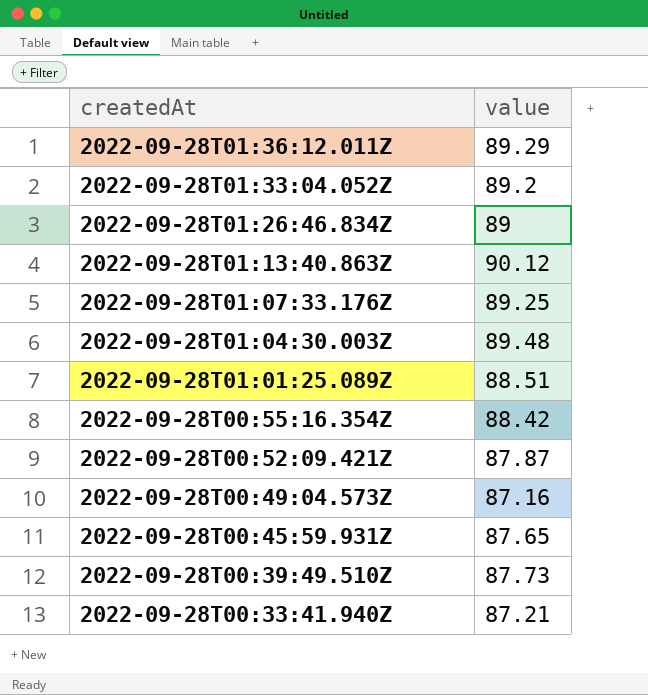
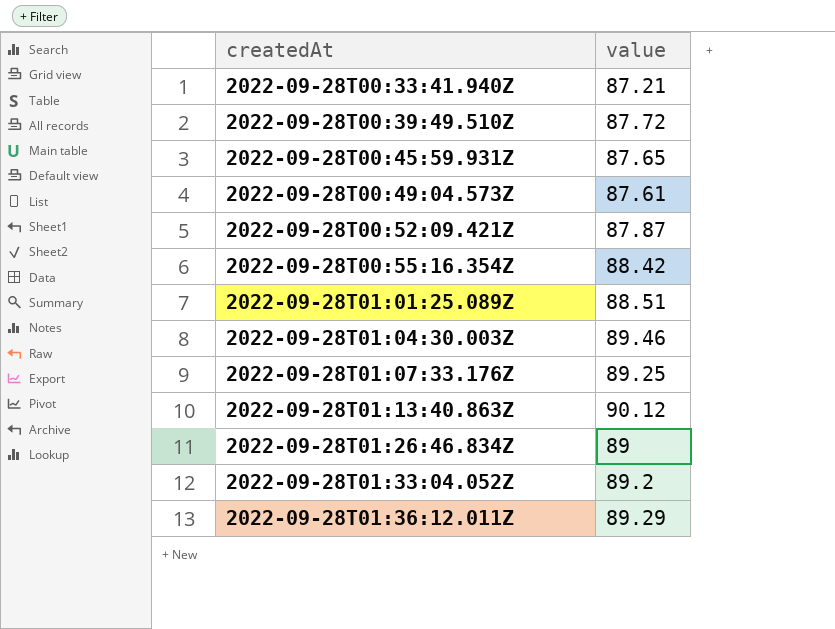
row order: createdAt descending -> createdAt ascending
2022-09-28T00:39:49.510Z | value: 87.73 -> 87.72
2022-09-28T00:49:04.573Z | value: 87.16 -> 87.61
2022-09-28T01:04:30.003Z | value: 89.48 -> 89.46

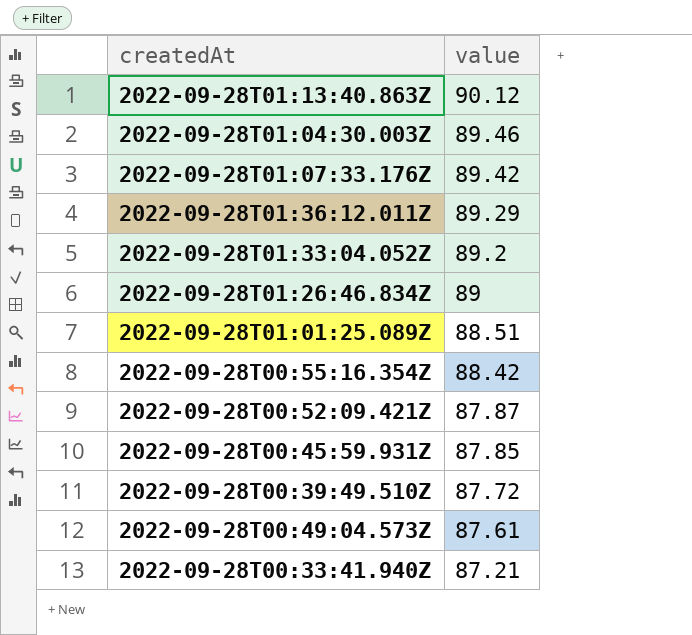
row order: createdAt ascending -> value descending
2022-09-28T01:07:33.176Z | value: 89.25 -> 89.42
2022-09-28T00:45:59.931Z | value: 87.65 -> 87.85

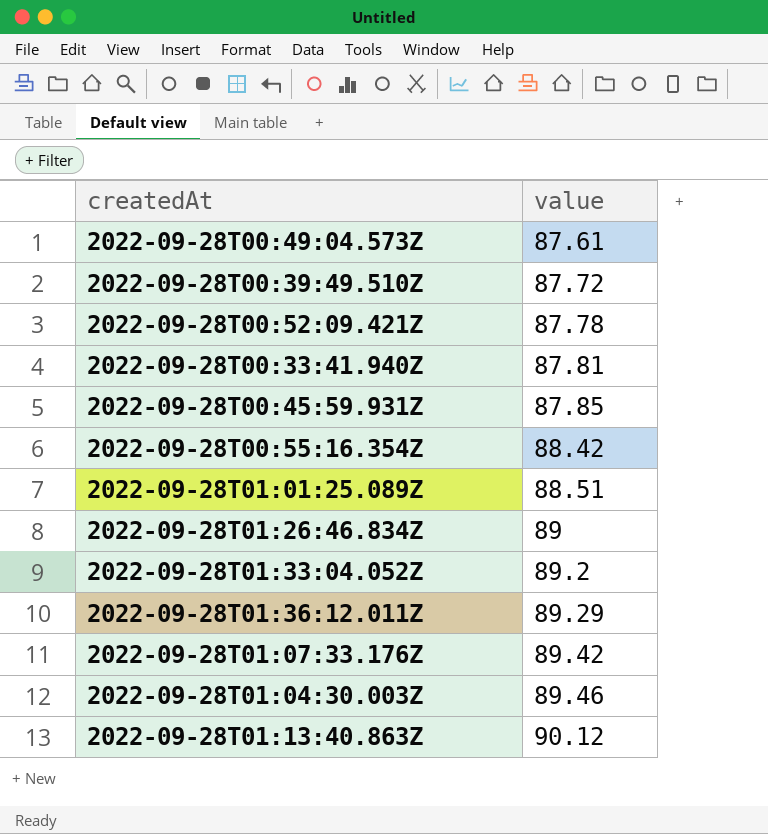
row order: value descending -> value ascending
2022-09-28T00:52:09.421Z | value: 87.87 -> 87.78
2022-09-28T00:33:41.940Z | value: 87.21 -> 87.81

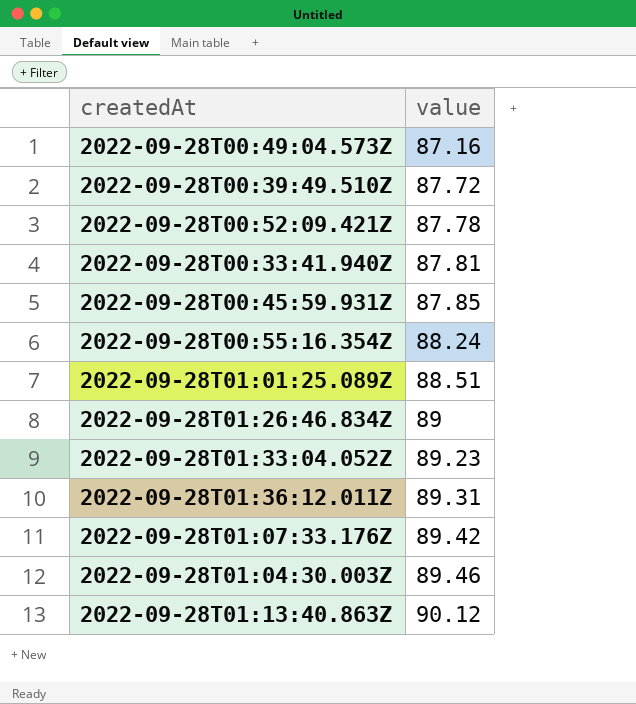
2022-09-28T00:49:04.573Z | value: 87.61 -> 87.16
2022-09-28T00:55:16.354Z | value: 88.42 -> 88.24
2022-09-28T01:33:04.052Z | value: 89.2 -> 89.23
2022-09-28T01:36:12.011Z | value: 89.29 -> 89.31

